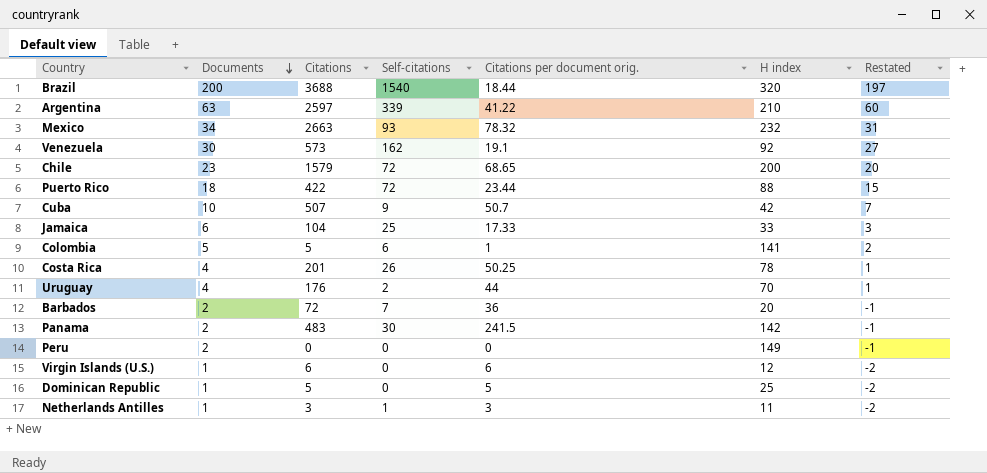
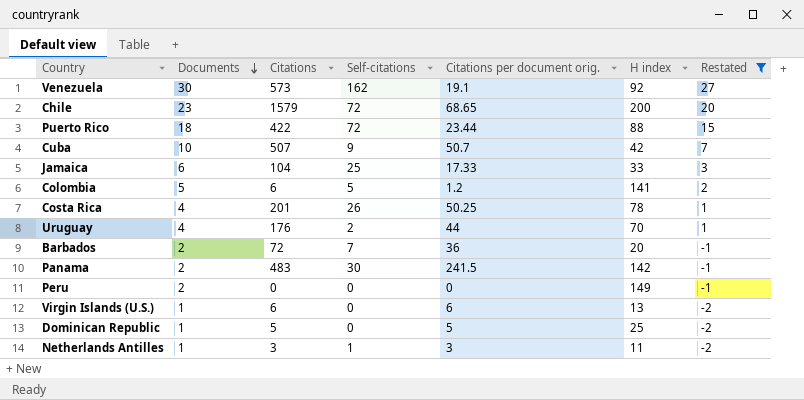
filter: none -> Restated <= 27
Colombia | Citations: 5 -> 6
Colombia | Self-citations: 6 -> 5
Colombia | Citations per document orig.: 1 -> 1.2
Virgin Islands (U.S.) | H index: 12 -> 13

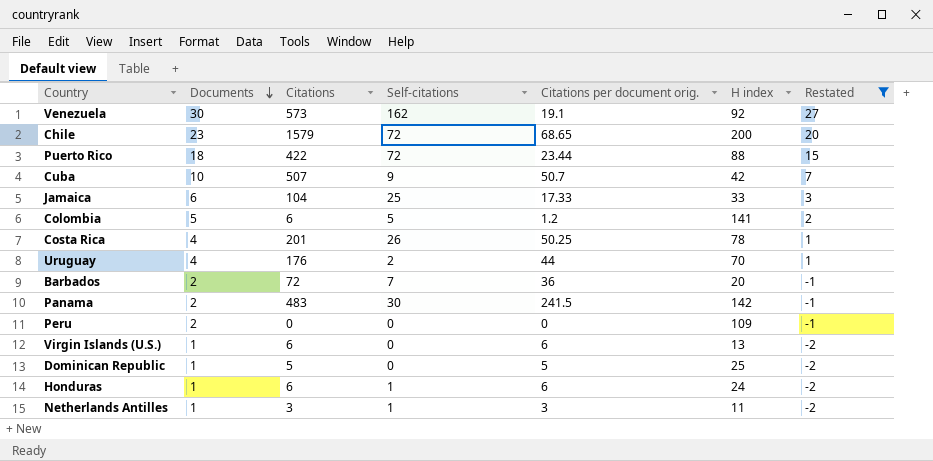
Peru | H index: 149 -> 109
row Honduras: none -> 1 | 6 | 1 | 6 | 24 | -2

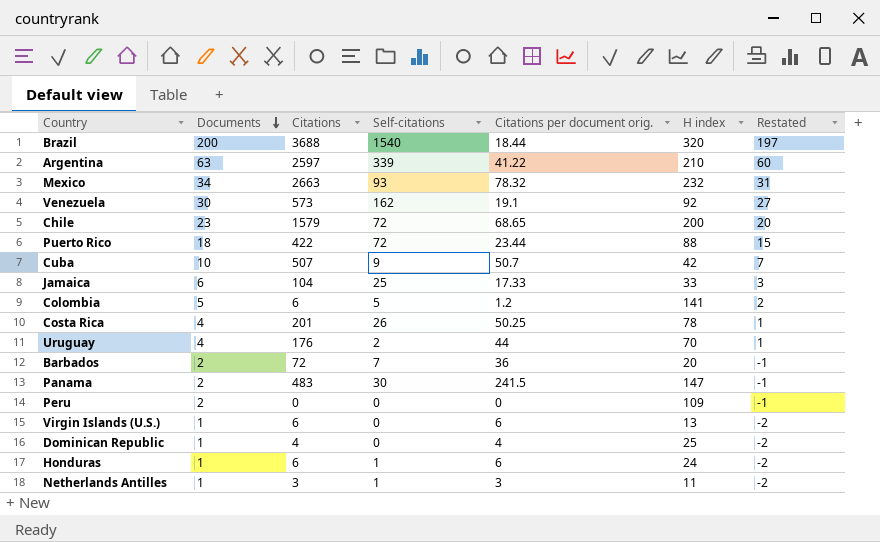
filter: Restated <= 27 -> none
Panama | H index: 142 -> 147
Dominican Republic | Citations: 5 -> 4
Dominican Republic | Citations per document orig.: 5 -> 4

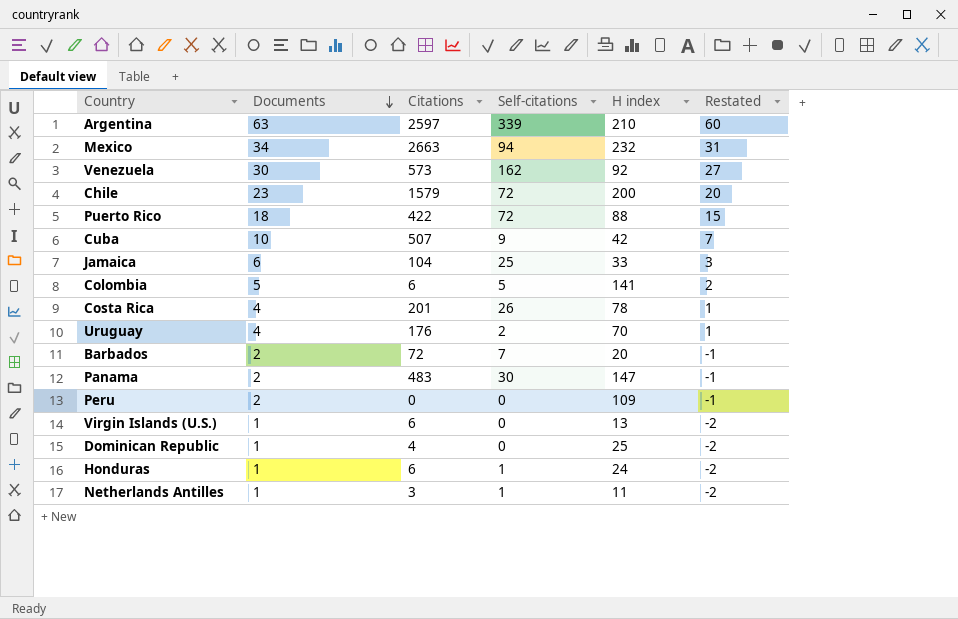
column Citations per document orig. | formula: [Citations] / [Documents] -> none
row Brazil: 200 | 3688 | 1540 | 18.44 | 320 | 197 -> none
Mexico | Self-citations: 93 -> 94

